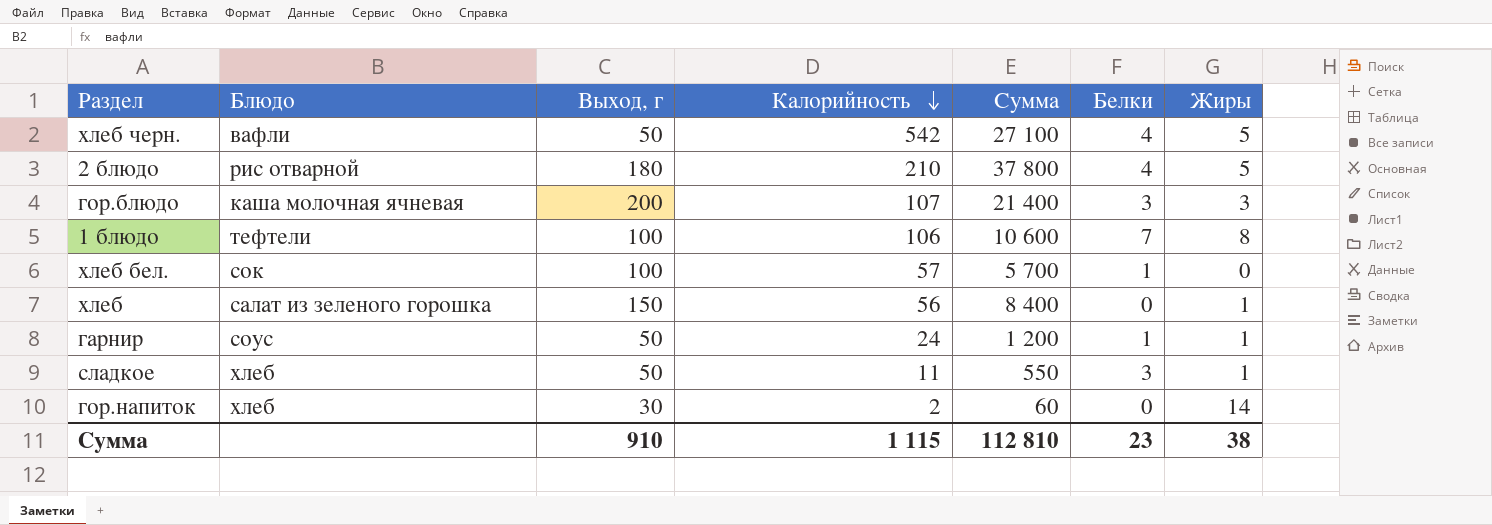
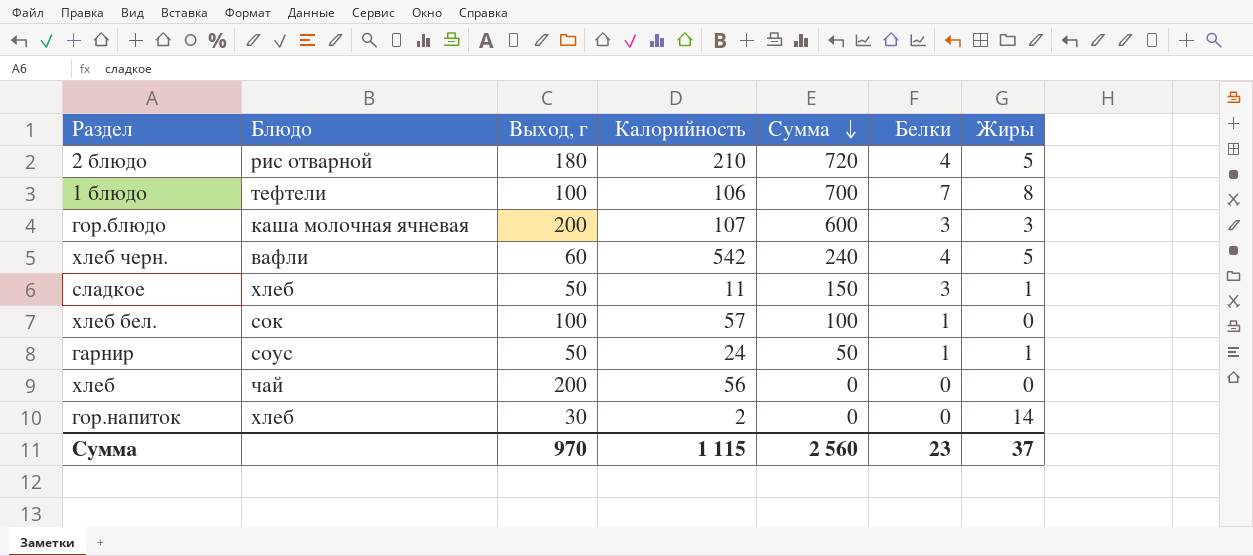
row order: Калорийность descending -> Сумма descending
column Сумма | formula: [Выход, г] * [Калорийность] -> [Выход, г] * [Белки]
хлеб черн. | Выход, г: 50 -> 60
хлеб | Блюдо: салат из зеленого горошка -> чай
хлеб | Выход, г: 150 -> 200
хлеб | Жиры: 1 -> 0
Сумма | Выход, г: 910 -> 970
Сумма | Сумма: 112 810 -> 2 560
Сумма | Жиры: 38 -> 37

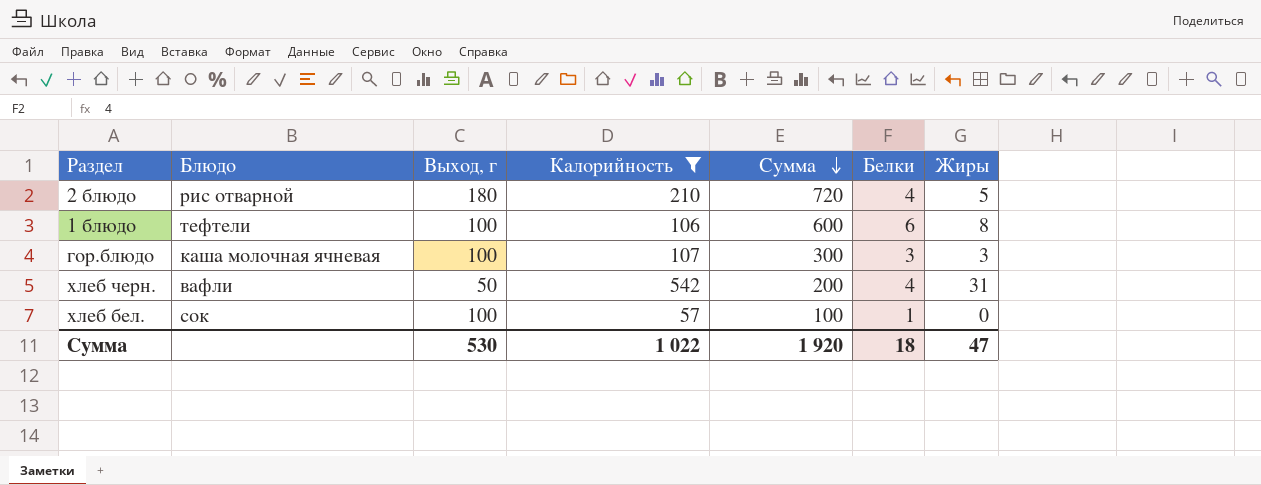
filter: none -> Калорийность >= 57
1 блюдо | Сумма: 700 -> 600
1 блюдо | Белки: 7 -> 6
гор.блюдо | Выход, г: 200 -> 100
гор.блюдо | Сумма: 600 -> 300
хлеб черн. | Выход, г: 60 -> 50
хлеб черн. | Сумма: 240 -> 200
хлеб черн. | Жиры: 5 -> 31
Сумма | Выход, г: 970 -> 530
Сумма | Калорийность: 1 115 -> 1 022
Сумма | Сумма: 2 560 -> 1 920
Сумма | Белки: 23 -> 18
Сумма | Жиры: 37 -> 47

